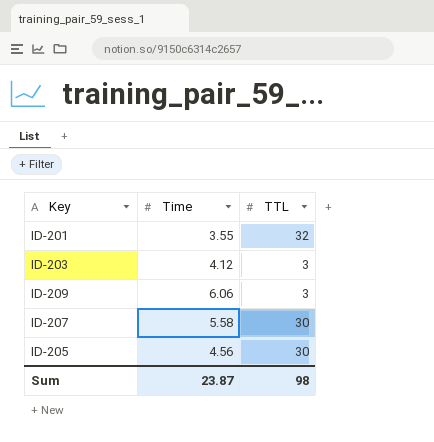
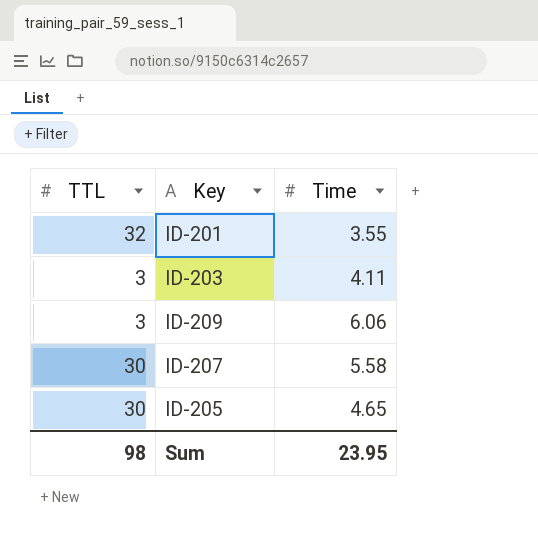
column TTL | position: 3 -> 1
ID-203 | Time: 4.12 -> 4.11
ID-205 | Time: 4.56 -> 4.65
Sum | Time: 23.87 -> 23.95

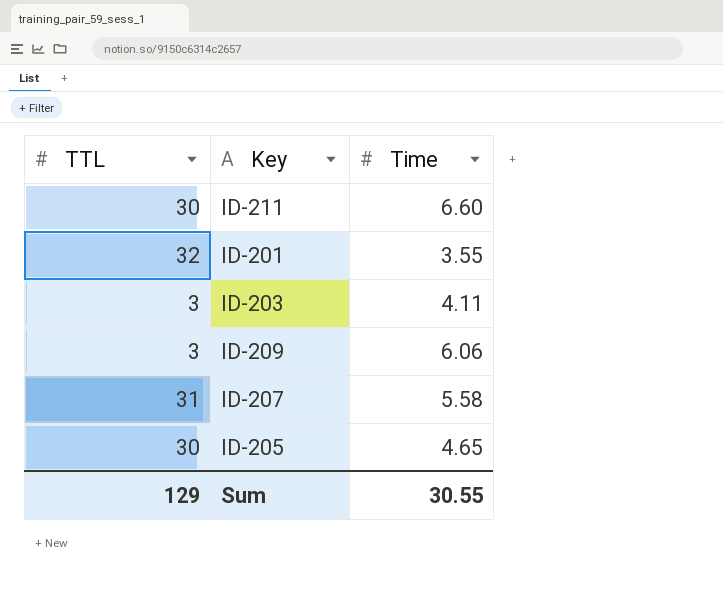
row ID-211: none -> 30 | 6.60
ID-207 | TTL: 30 -> 31
Sum | TTL: 98 -> 129
Sum | Time: 23.95 -> 30.55

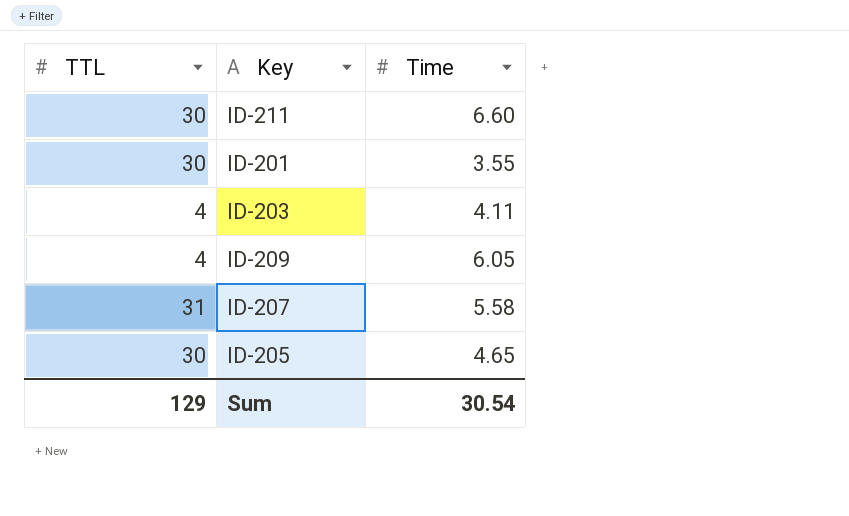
ID-201 | TTL: 32 -> 30
ID-203 | TTL: 3 -> 4
ID-209 | TTL: 3 -> 4
ID-209 | Time: 6.06 -> 6.05
Sum | Time: 30.55 -> 30.54

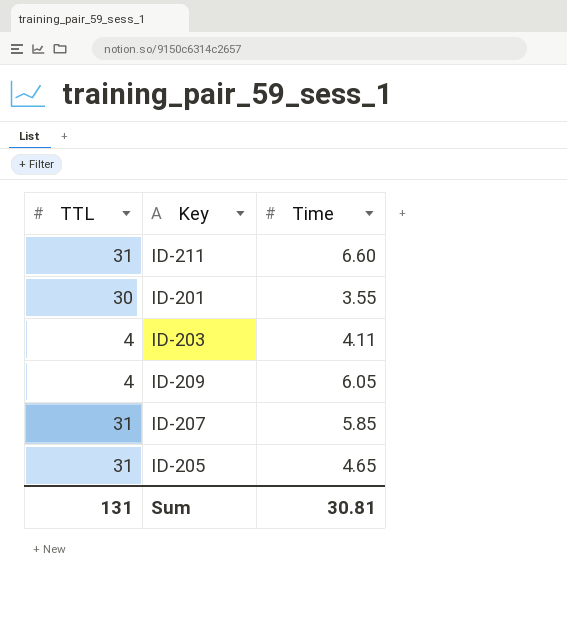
ID-211 | TTL: 30 -> 31
ID-207 | Time: 5.58 -> 5.85
ID-205 | TTL: 30 -> 31
Sum | TTL: 129 -> 131
Sum | Time: 30.54 -> 30.81

